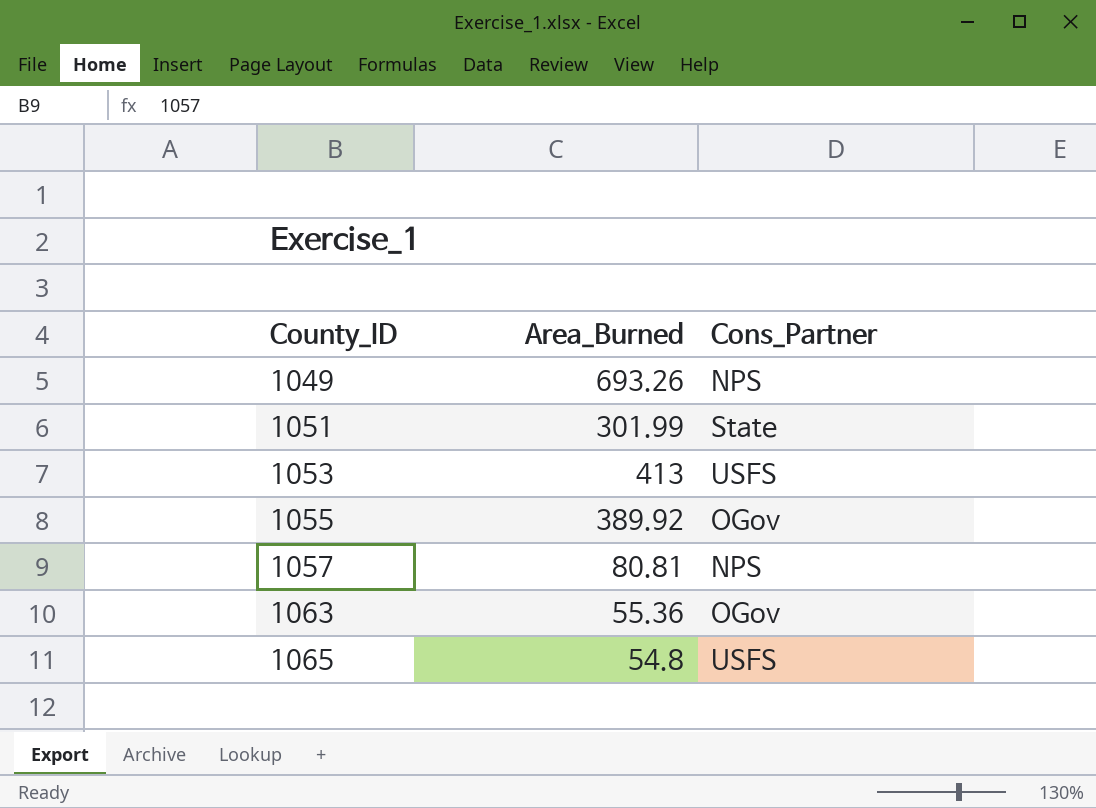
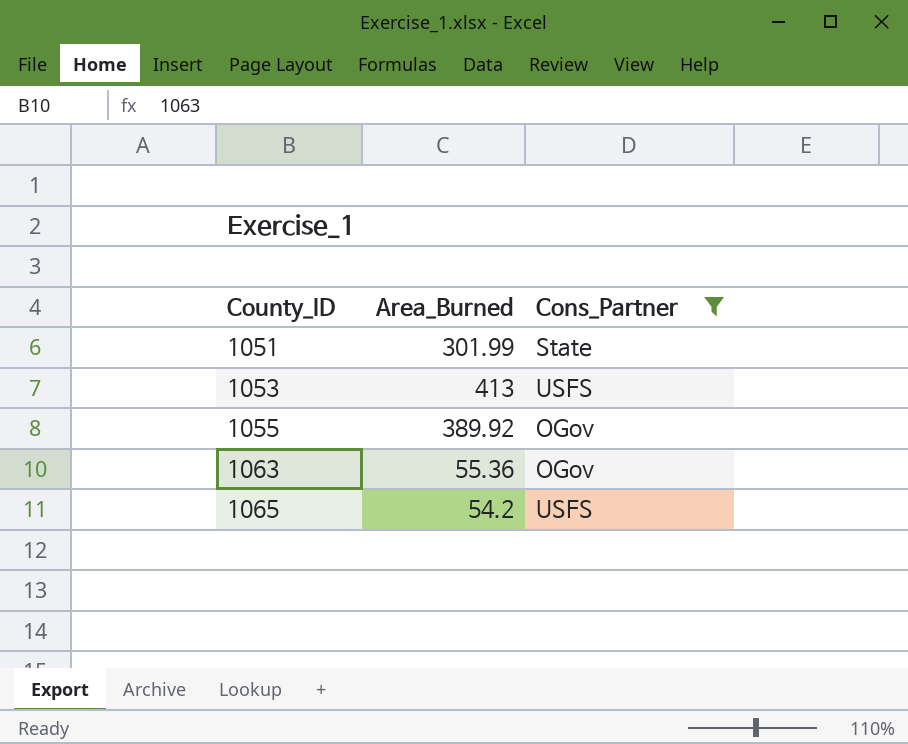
filter: none -> Cons_Partner != NPS
1065 | Area_Burned: 54.8 -> 54.2

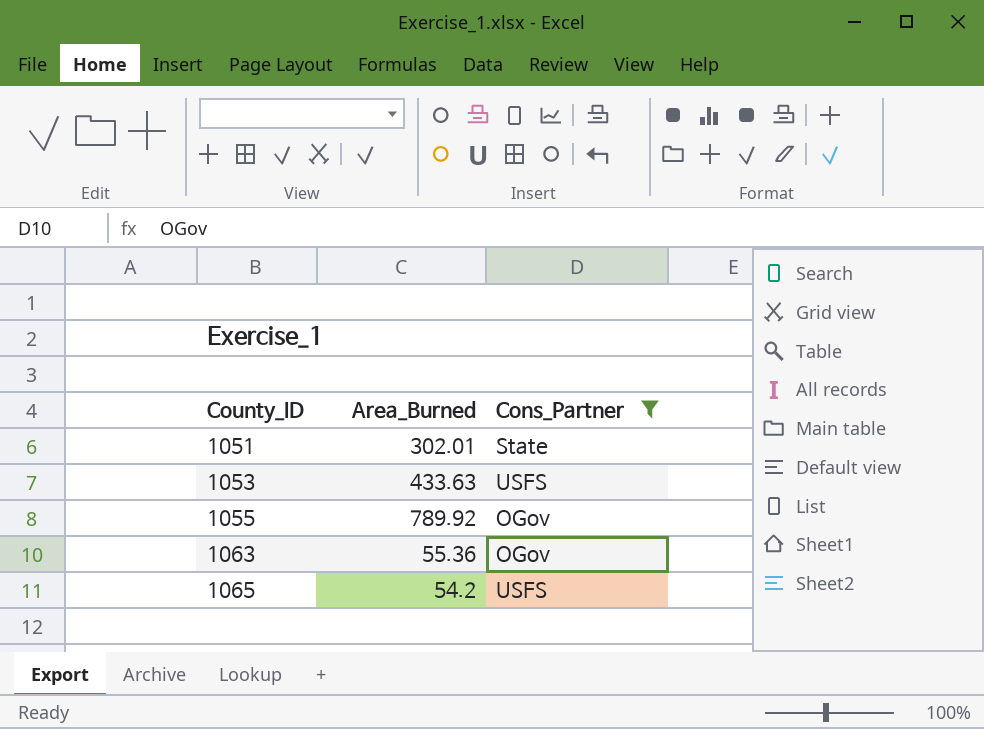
1051 | Area_Burned: 301.99 -> 302.01
1053 | Area_Burned: 413 -> 433.63
1055 | Area_Burned: 389.92 -> 789.92

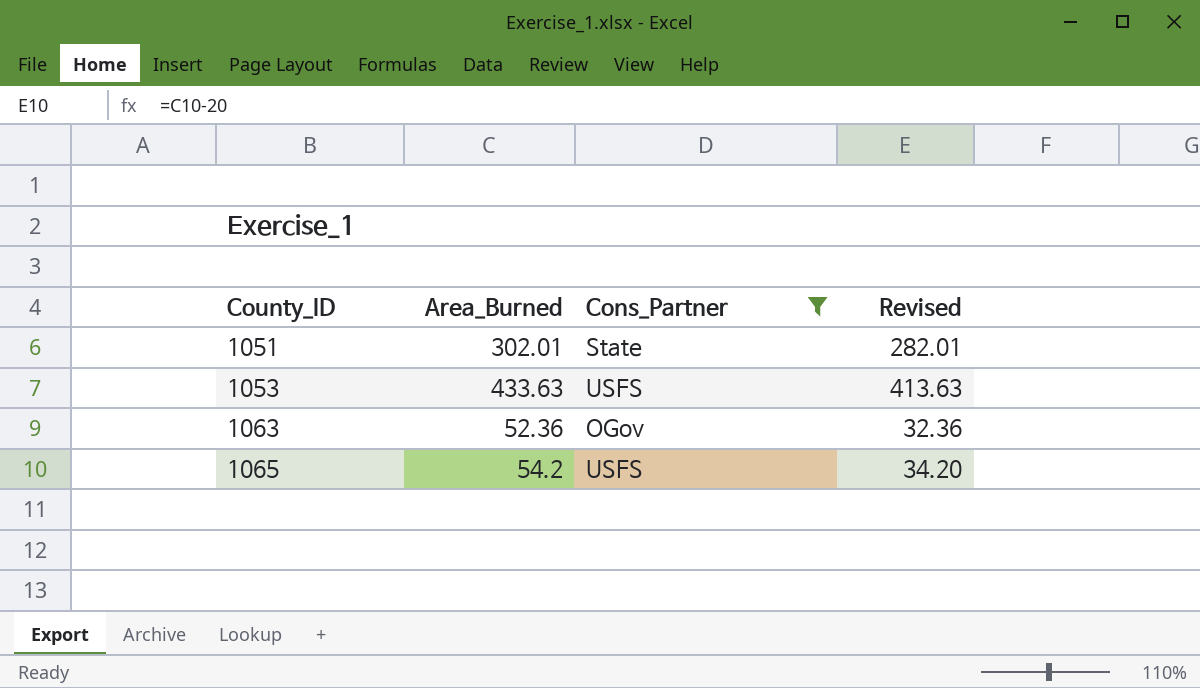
column Revised | formula: none -> [Area_Burned] - 20
row 1055: 789.92 | OGov -> none
1063 | Area_Burned: 55.36 -> 52.36

